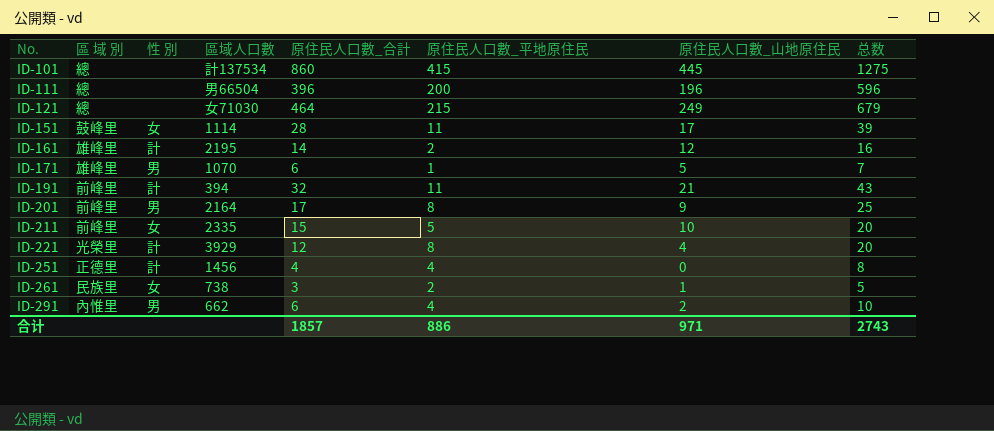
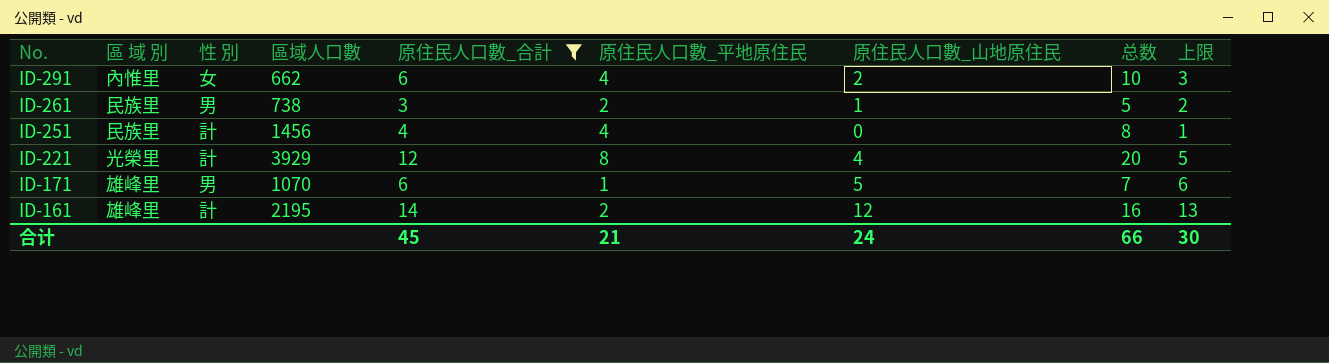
filter: none -> 原住民人口數_合計 <= 14
row order: No. ascending -> No. descending
column 上限 | formula: none -> [原住民人口數_山地原住民] + 1
ID-291 | 性 別: 男 -> 女
ID-261 | 性 別: 女 -> 男
ID-251 | 區 域 別: 正德里 -> 民族里
合计 | 原住民人口數_合計: 1857 -> 45
合计 | 原住民人口數_平地原住民: 886 -> 21
合计 | 原住民人口數_山地原住民: 971 -> 24
合计 | 总数: 2743 -> 66

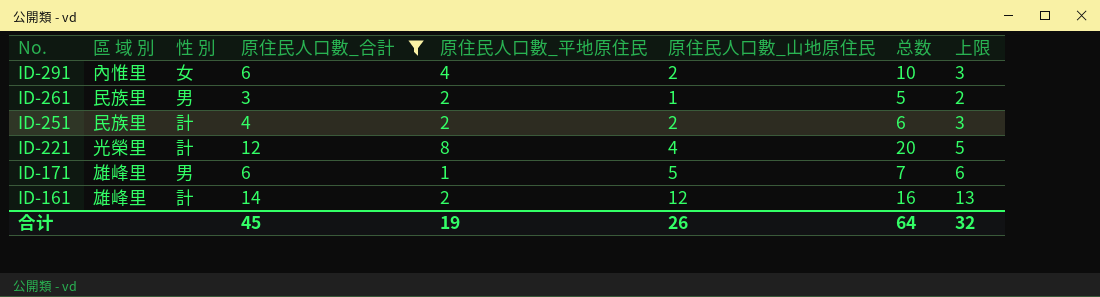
column 區域人口數 | position: 4 -> none
ID-251 | 原住民人口數_平地原住民: 4 -> 2
ID-251 | 原住民人口數_山地原住民: 0 -> 2
ID-251 | 总数: 8 -> 6
ID-251 | 上限: 1 -> 3
合计 | 原住民人口數_平地原住民: 21 -> 19
合计 | 原住民人口數_山地原住民: 24 -> 26
合计 | 总数: 66 -> 64
合计 | 上限: 30 -> 32

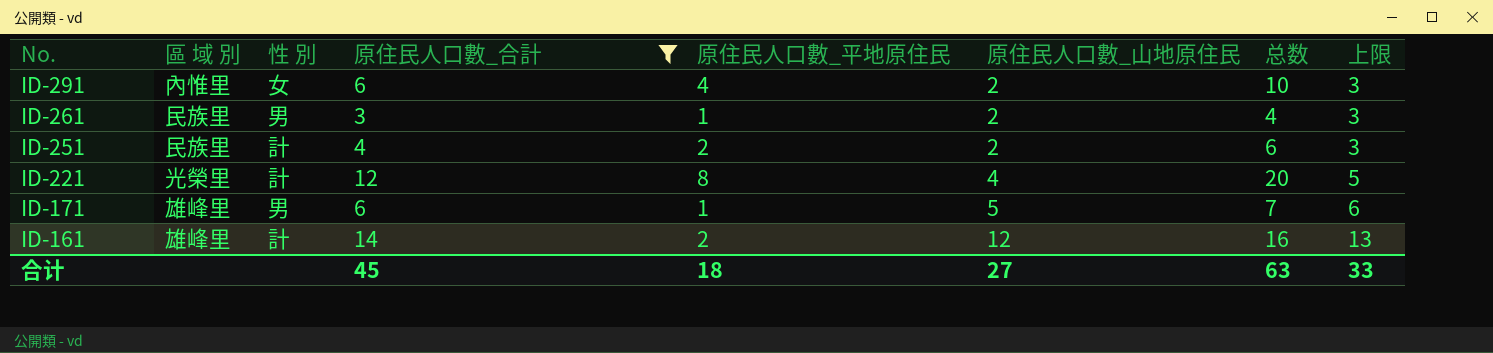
ID-261 | 原住民人口數_平地原住民: 2 -> 1
ID-261 | 原住民人口數_山地原住民: 1 -> 2
ID-261 | 总数: 5 -> 4
ID-261 | 上限: 2 -> 3
合计 | 原住民人口數_平地原住民: 19 -> 18
合计 | 原住民人口數_山地原住民: 26 -> 27
合计 | 总数: 64 -> 63
合计 | 上限: 32 -> 33

